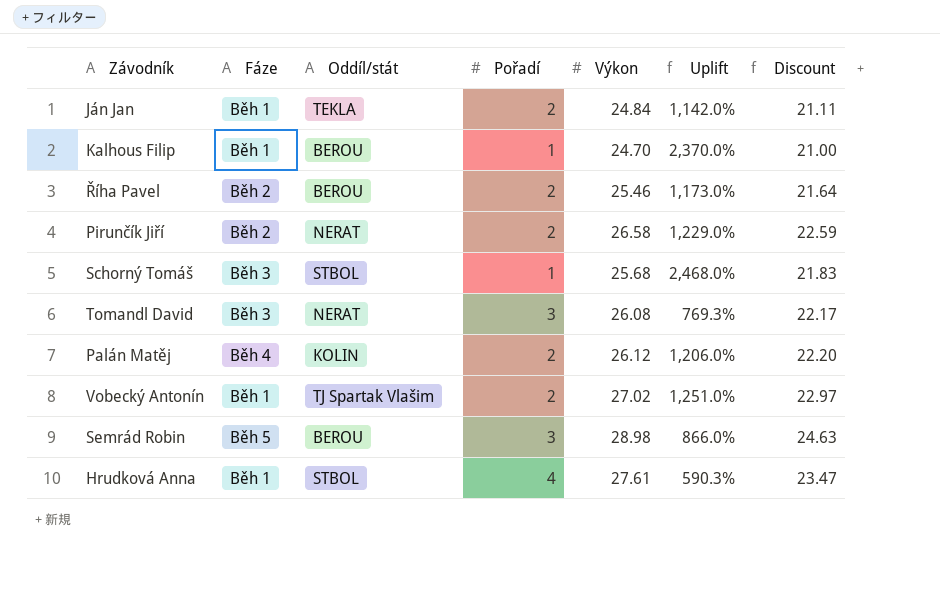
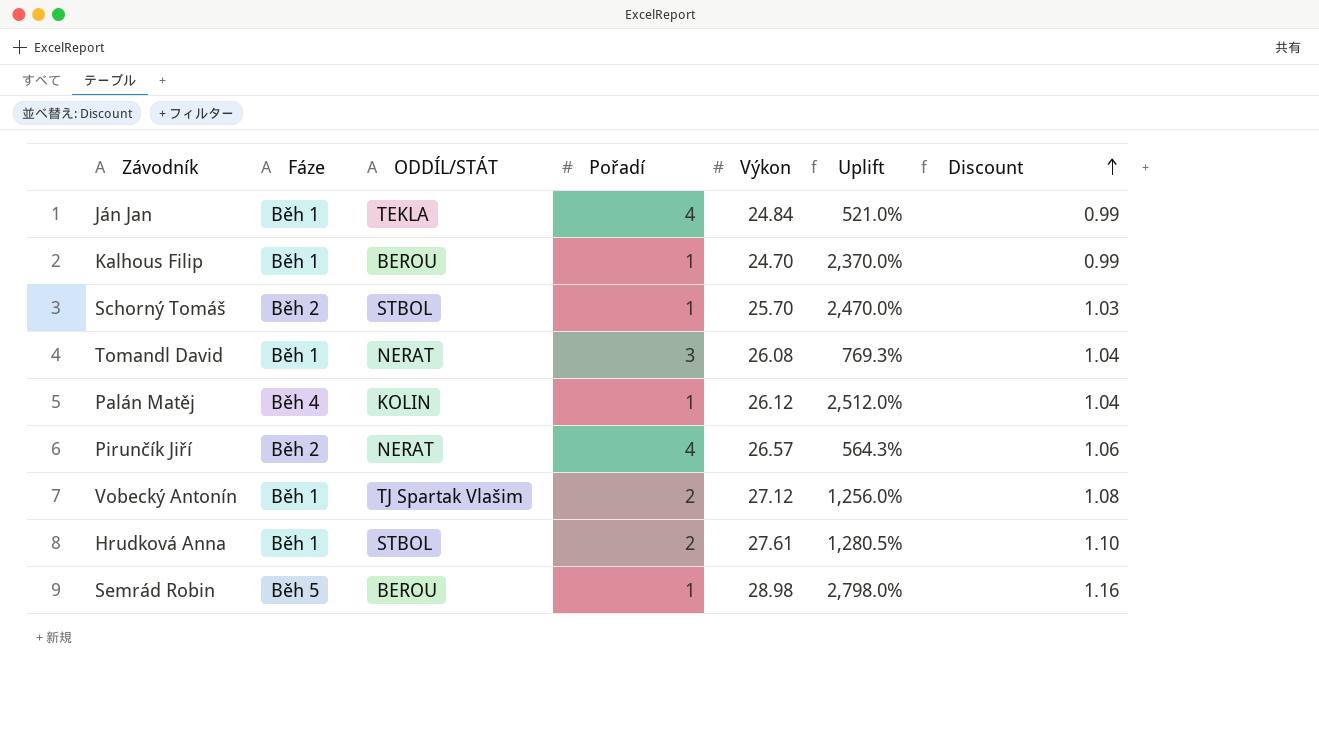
row order: none -> Discount ascending
column name: Oddíl/stát -> ODDÍL/STÁT
column Discount | formula: [Výkon] * 0.85 -> [Výkon] * 0.04
row Říha Pavel: Běh 2 | BEROU | 2 | 25.46 | 1,173.0% | 21.64 -> none
Ján Jan | Pořadí: 2 -> 4
Ján Jan | Uplift: 1,142.0% -> 521.0%
Schorný Tomáš | Fáze: Běh 3 -> Běh 2
Schorný Tomáš | Výkon: 25.68 -> 25.70
Schorný Tomáš | Uplift: 2,468.0% -> 2,470.0%
Tomandl David | Fáze: Běh 3 -> Běh 1
Palán Matěj | Pořadí: 2 -> 1
Palán Matěj | Uplift: 1,206.0% -> 2,512.0%
Pirunčík Jiří | Pořadí: 2 -> 4
Pirunčík Jiří | Výkon: 26.58 -> 26.57
Pirunčík Jiří | Uplift: 1,229.0% -> 564.3%
Vobecký Antonín | Výkon: 27.02 -> 27.12
Vobecký Antonín | Uplift: 1,251.0% -> 1,256.0%
Hrudková Anna | Pořadí: 4 -> 2
Hrudková Anna | Uplift: 590.3% -> 1,280.5%
Semrád Robin | Pořadí: 3 -> 1
Semrád Robin | Uplift: 866.0% -> 2,798.0%

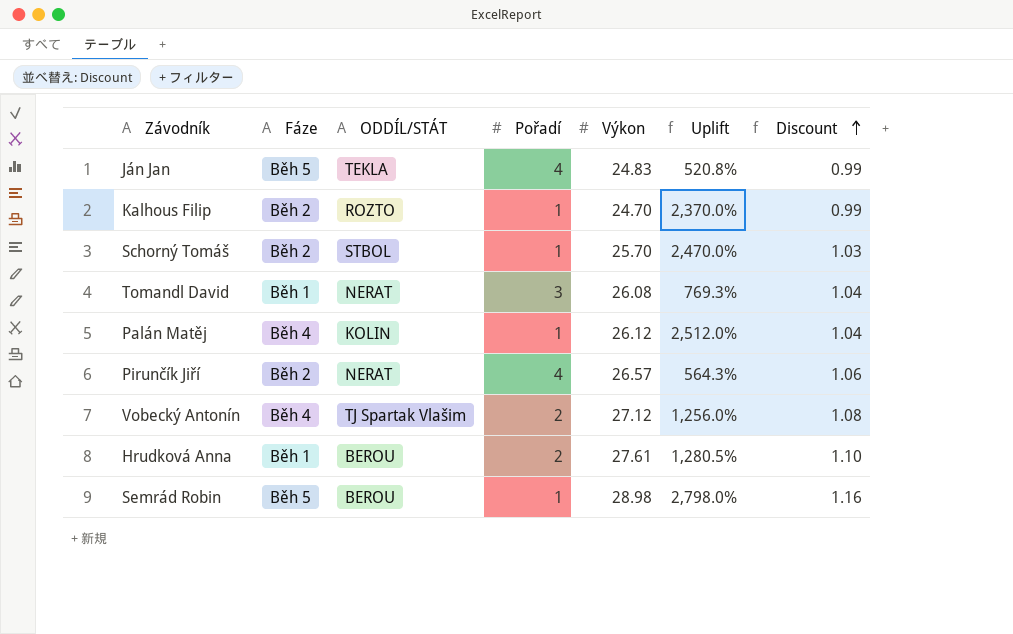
Ján Jan | Fáze: Běh 1 -> Běh 5
Ján Jan | Výkon: 24.84 -> 24.83
Ján Jan | Uplift: 521.0% -> 520.8%
Kalhous Filip | Fáze: Běh 1 -> Běh 2
Kalhous Filip | ODDÍL/STÁT: BEROU -> ROZTO
Vobecký Antonín | Fáze: Běh 1 -> Běh 4
Hrudková Anna | ODDÍL/STÁT: STBOL -> BEROU

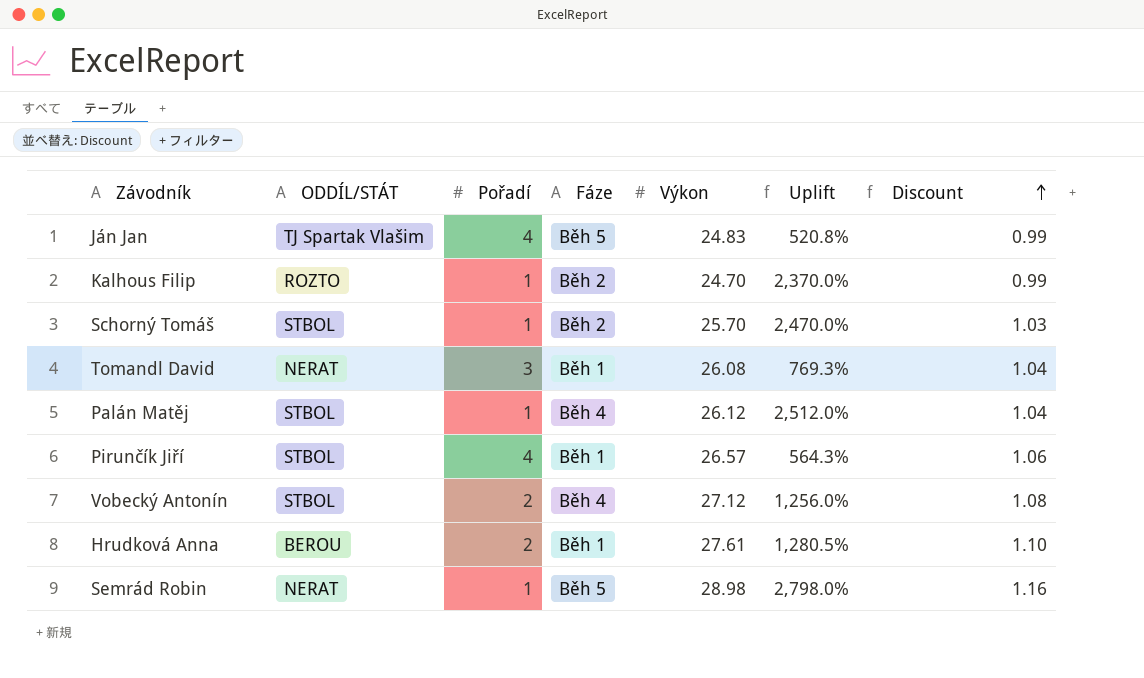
column Fáze | position: 2 -> 4
Ján Jan | ODDÍL/STÁT: TEKLA -> TJ Spartak Vlašim
Palán Matěj | ODDÍL/STÁT: KOLIN -> STBOL
Pirunčík Jiří | ODDÍL/STÁT: NERAT -> STBOL
Pirunčík Jiří | Fáze: Běh 2 -> Běh 1
Vobecký Antonín | ODDÍL/STÁT: TJ Spartak Vlašim -> STBOL
Semrád Robin | ODDÍL/STÁT: BEROU -> NERAT

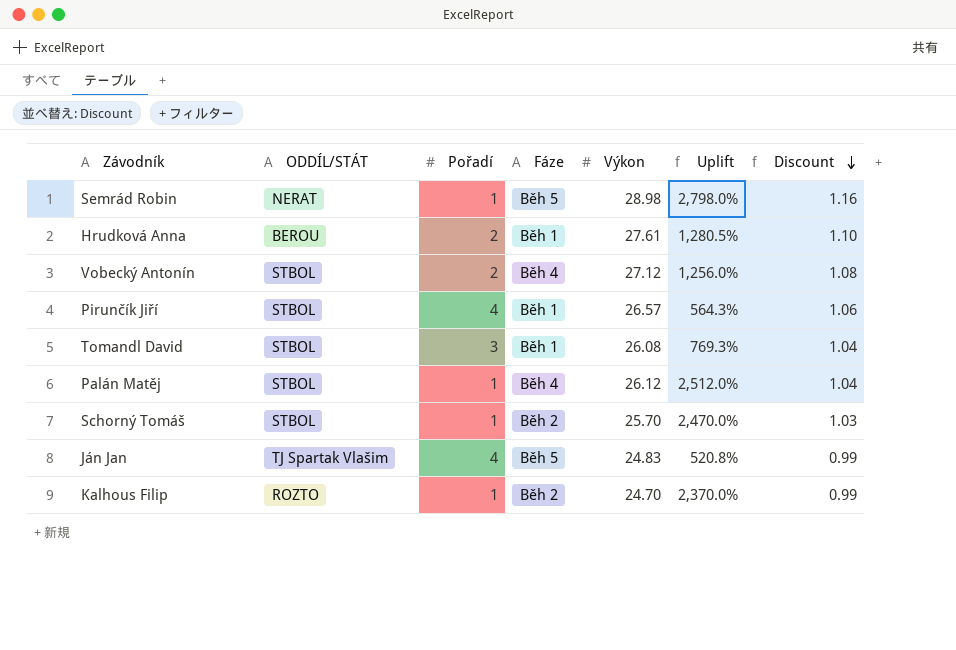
row order: Discount ascending -> Discount descending
Tomandl David | ODDÍL/STÁT: NERAT -> STBOL

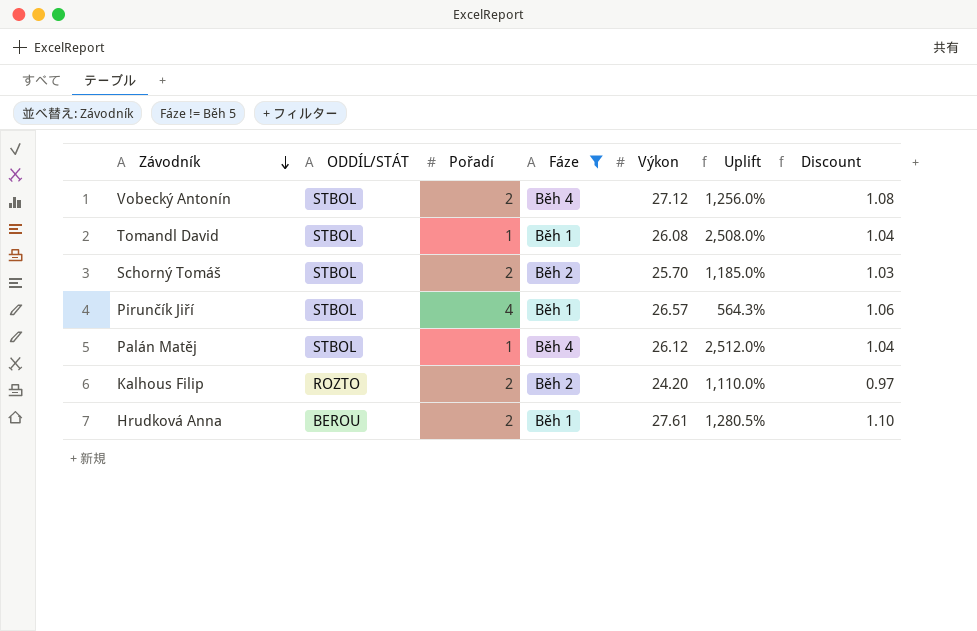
filter: none -> Fáze != Běh 5
row order: Discount descending -> Závodník descending
Tomandl David | Pořadí: 3 -> 1
Tomandl David | Uplift: 769.3% -> 2,508.0%
Schorný Tomáš | Pořadí: 1 -> 2
Schorný Tomáš | Uplift: 2,470.0% -> 1,185.0%
Kalhous Filip | Pořadí: 1 -> 2
Kalhous Filip | Výkon: 24.70 -> 24.20
Kalhous Filip | Uplift: 2,370.0% -> 1,110.0%
Kalhous Filip | Discount: 0.99 -> 0.97

